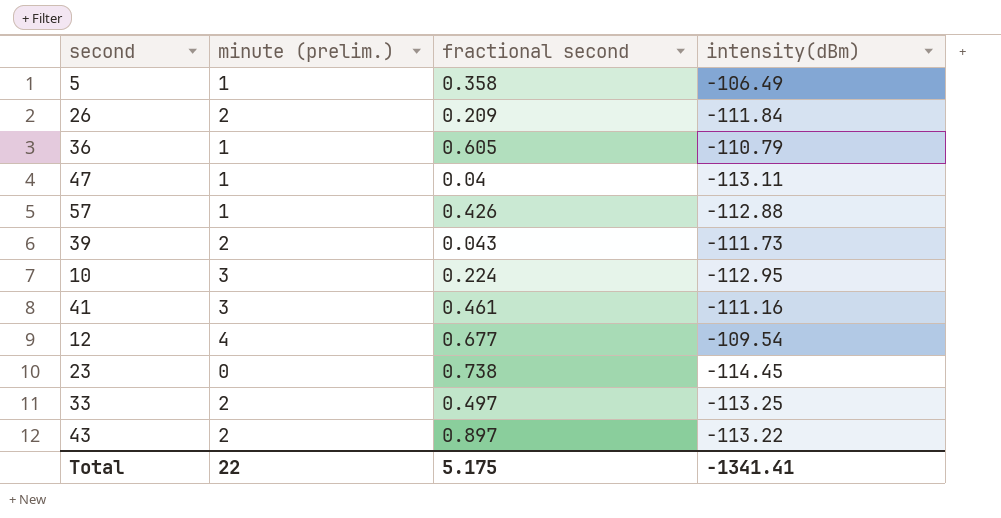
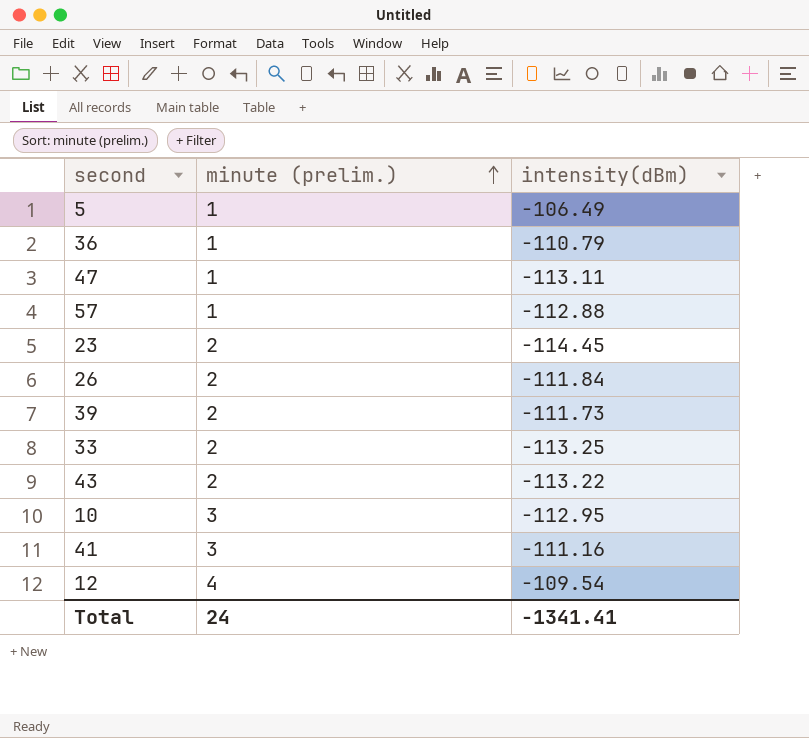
row order: none -> minute (prelim.) ascending
column fractional second | position: 3 -> none
23 | minute (prelim.): 0 -> 2
Total | minute (prelim.): 22 -> 24

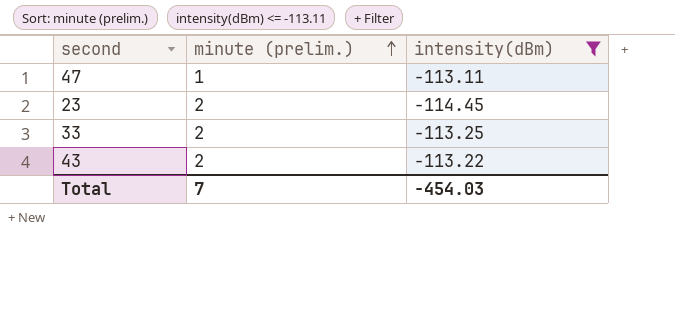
filter: none -> intensity(dBm) <= -113.11
Total | minute (prelim.): 24 -> 7
Total | intensity(dBm): -1341.41 -> -454.03

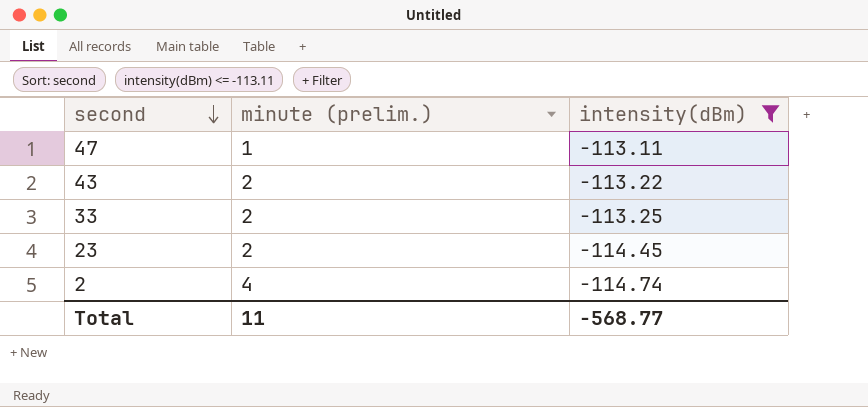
row order: minute (prelim.) ascending -> second descending
row 2: none -> 4 | -114.74
Total | minute (prelim.): 7 -> 11
Total | intensity(dBm): -454.03 -> -568.77

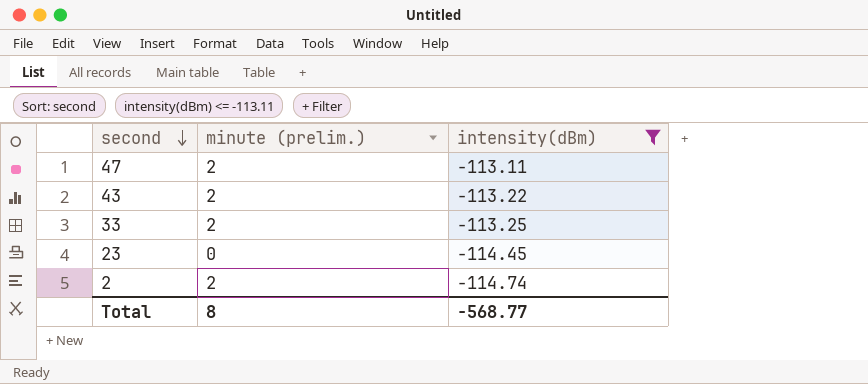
47 | minute (prelim.): 1 -> 2
23 | minute (prelim.): 2 -> 0
2 | minute (prelim.): 4 -> 2
Total | minute (prelim.): 11 -> 8

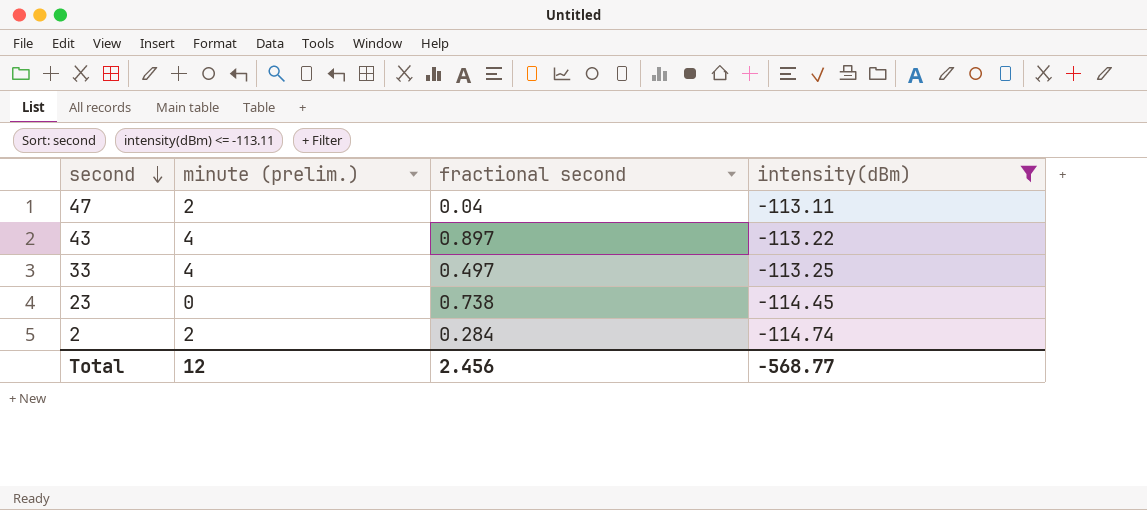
column fractional second | position: none -> 3
43 | minute (prelim.): 2 -> 4
33 | minute (prelim.): 2 -> 4
Total | minute (prelim.): 8 -> 12

